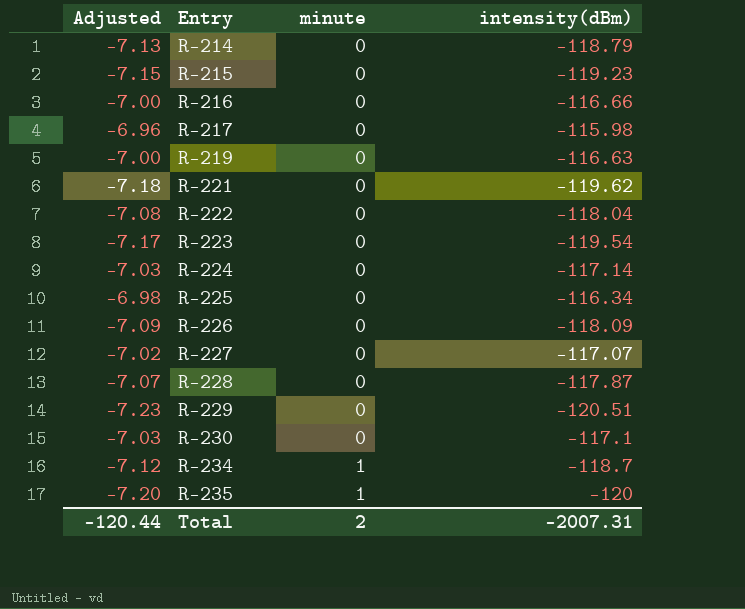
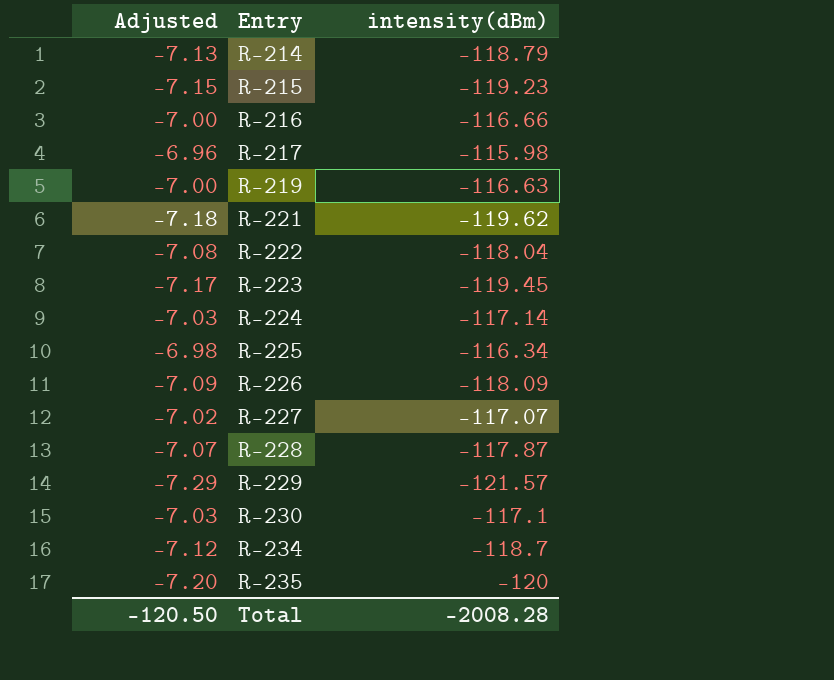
column minute | position: 3 -> none
R-223 | intensity(dBm): -119.54 -> -119.45
R-229 | Adjusted: -7.23 -> -7.29
R-229 | intensity(dBm): -120.51 -> -121.57
Total | Adjusted: -120.44 -> -120.50
Total | intensity(dBm): -2007.31 -> -2008.28

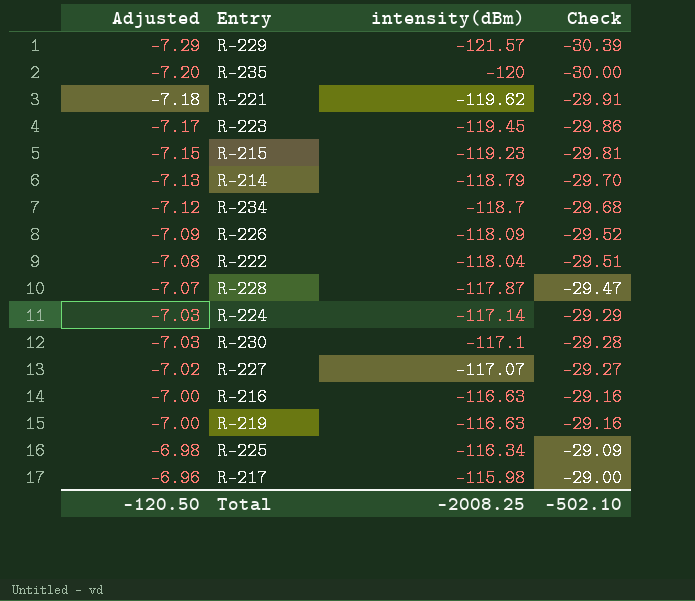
row order: Entry ascending -> Adjusted ascending
column Check | formula: none -> [intensity(dBm)] * 0.25
R-216 | intensity(dBm): -116.66 -> -116.63
Total | intensity(dBm): -2008.28 -> -2008.25

